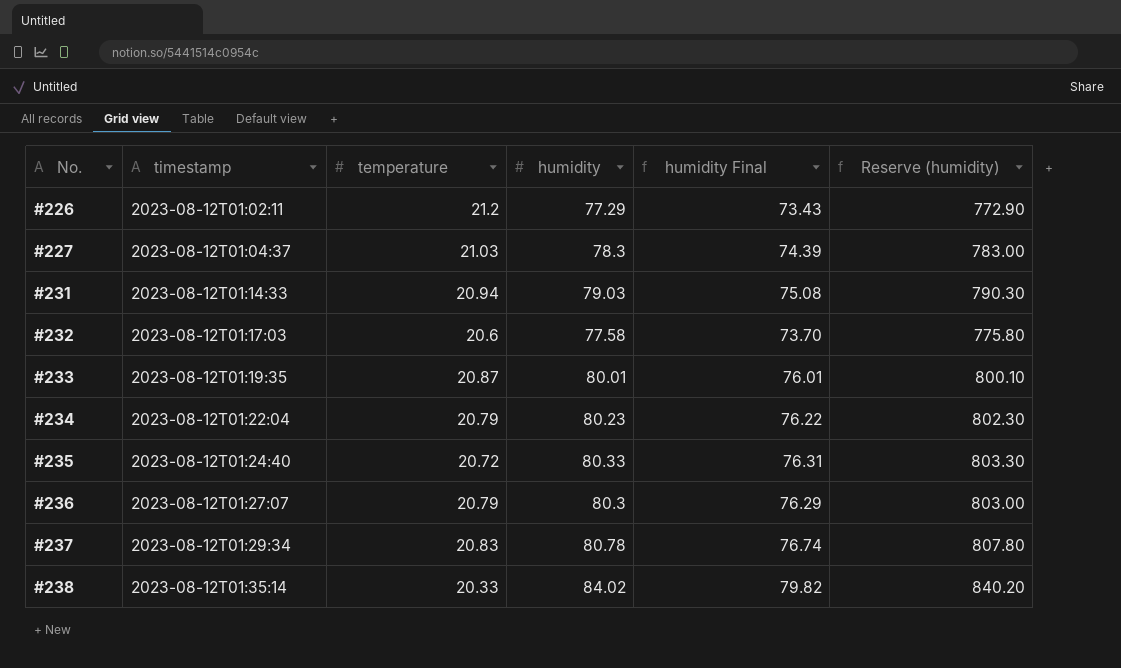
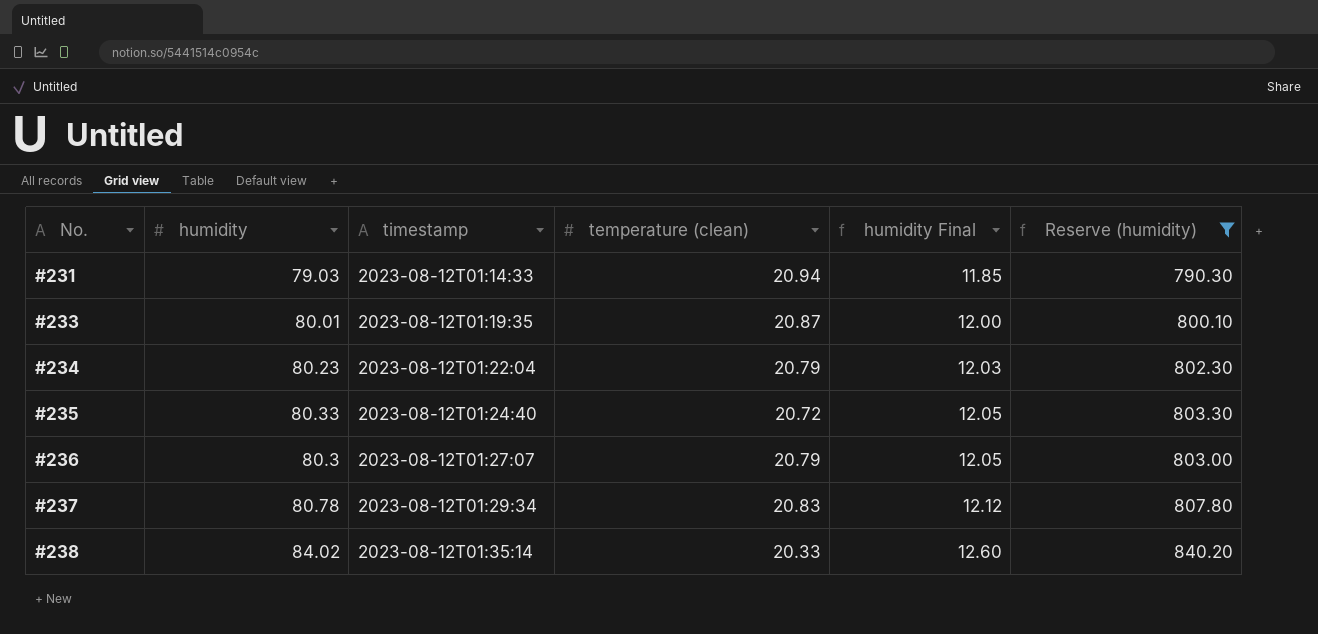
filter: none -> Reserve (humidity) >= 790.30
column humidity | position: 4 -> 2
column name: temperature -> temperature (clean)
column humidity Final | formula: [humidity] * 0.95 -> [humidity] * 0.15

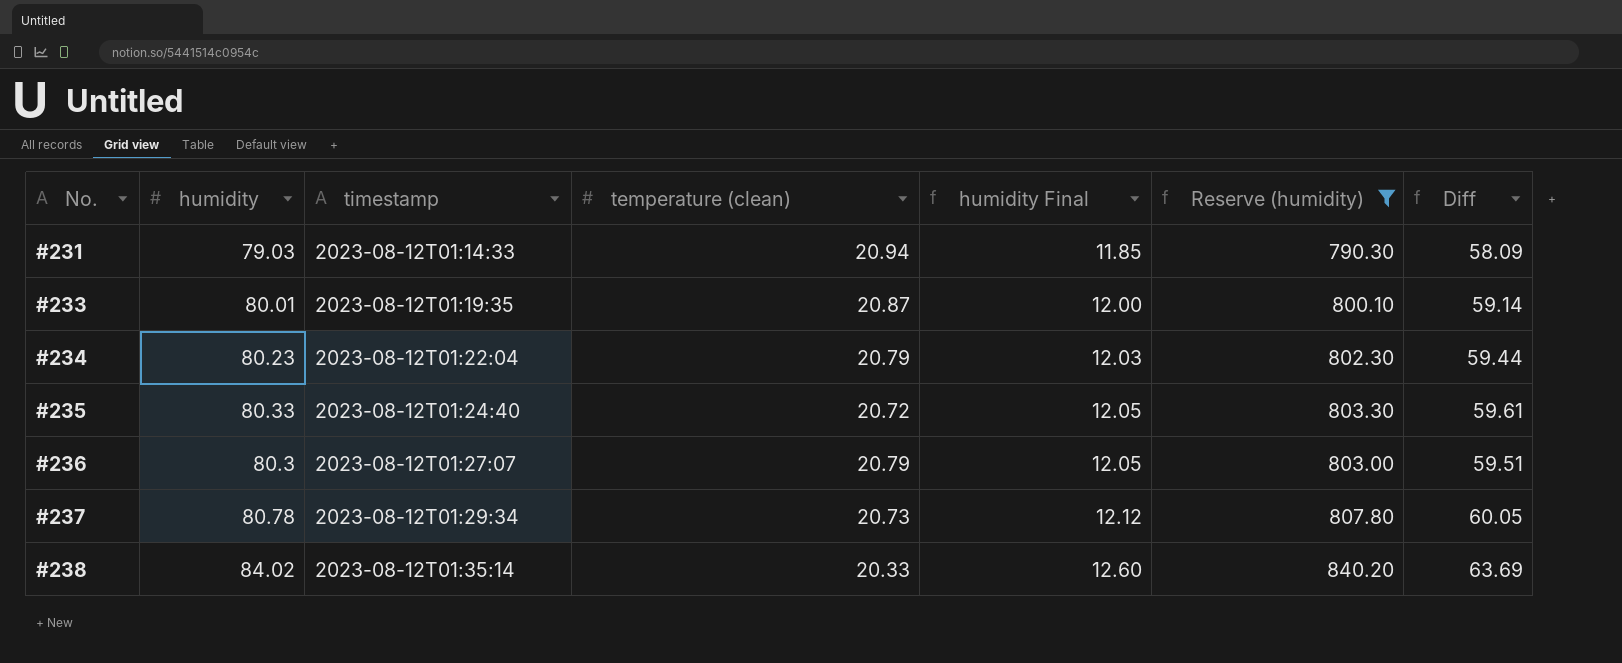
column Diff | formula: none -> [humidity] - [temperature (clean)]
#237 | temperature (clean): 20.83 -> 20.73

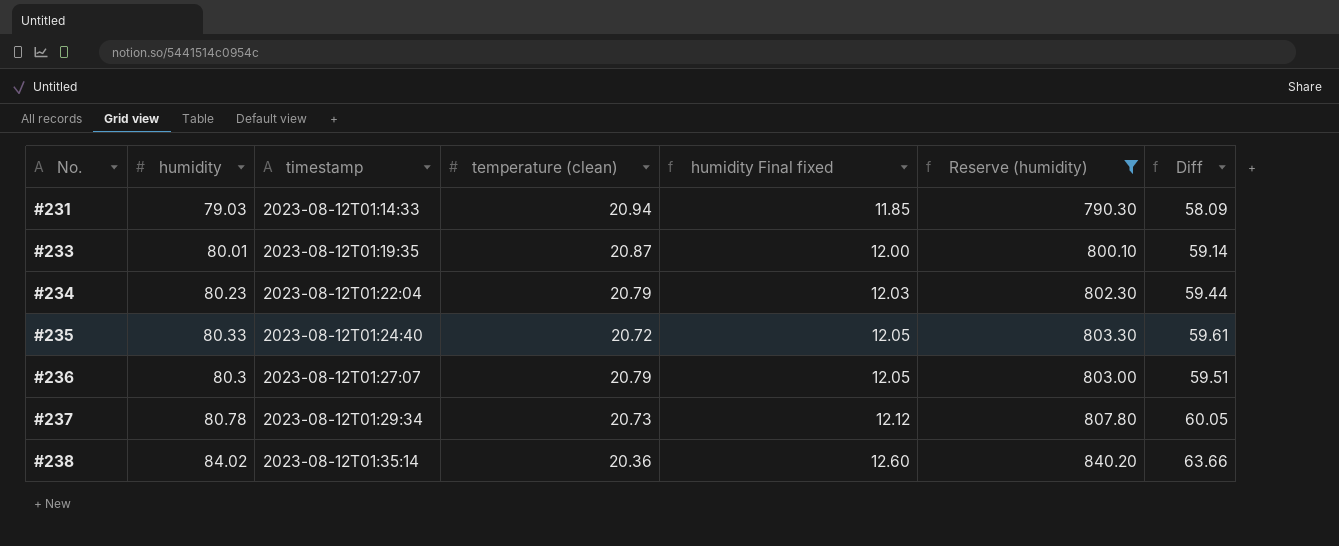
column name: humidity Final -> humidity Final fixed
#238 | temperature (clean): 20.33 -> 20.36
#238 | Diff: 63.69 -> 63.66

